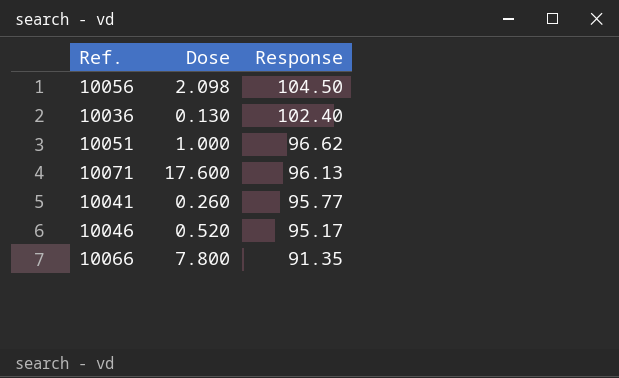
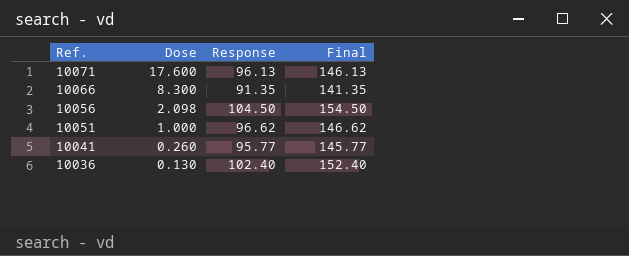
row order: Response descending -> Ref. descending
column Final | formula: none -> [Response] + 50
row 10046: 0.520 | 95.17 -> none
10066 | Dose: 7.800 -> 8.300

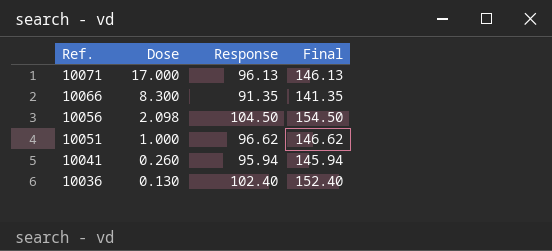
10071 | Dose: 17.600 -> 17.000
10041 | Response: 95.77 -> 95.94
10041 | Final: 145.77 -> 145.94

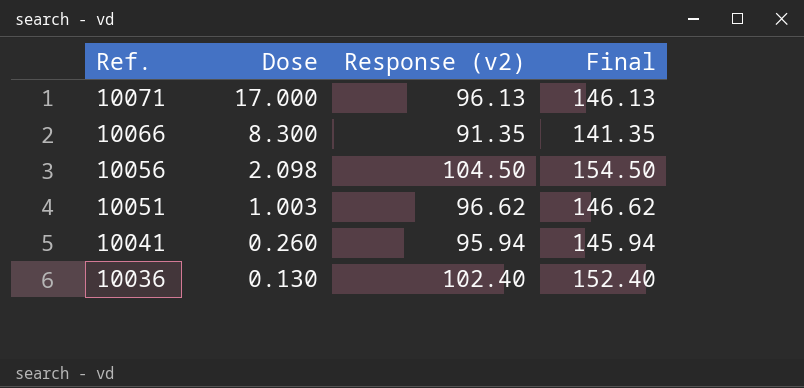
column name: Response -> Response (v2)
10051 | Dose: 1.000 -> 1.003

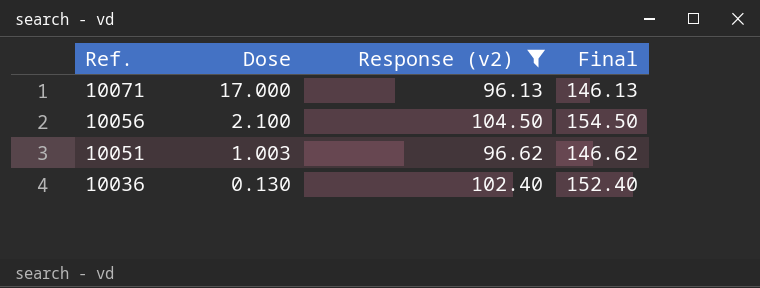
filter: none -> Response (v2) >= 96.13
10056 | Dose: 2.098 -> 2.100

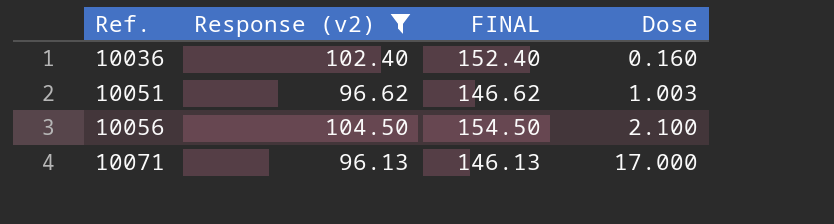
row order: Ref. descending -> Ref. ascending
column name: Final -> FINAL
column Dose | position: 2 -> 4
10036 | Dose: 0.130 -> 0.160

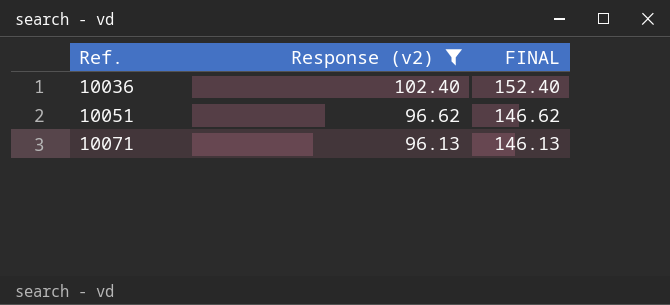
column Dose | position: 4 -> none
row 10056: 104.50 | 154.50 | 2.100 -> none

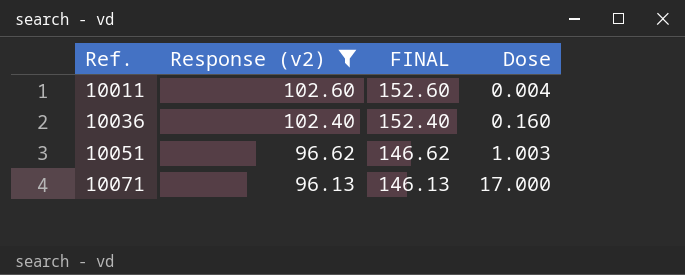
column Dose | position: none -> 4
row 10011: none -> 102.60 | 152.60 | 0.004

